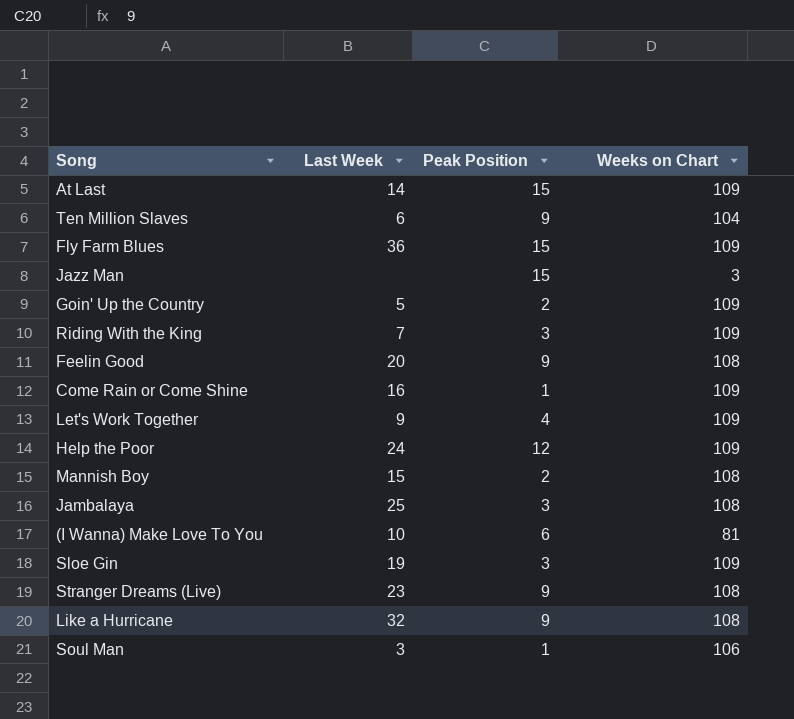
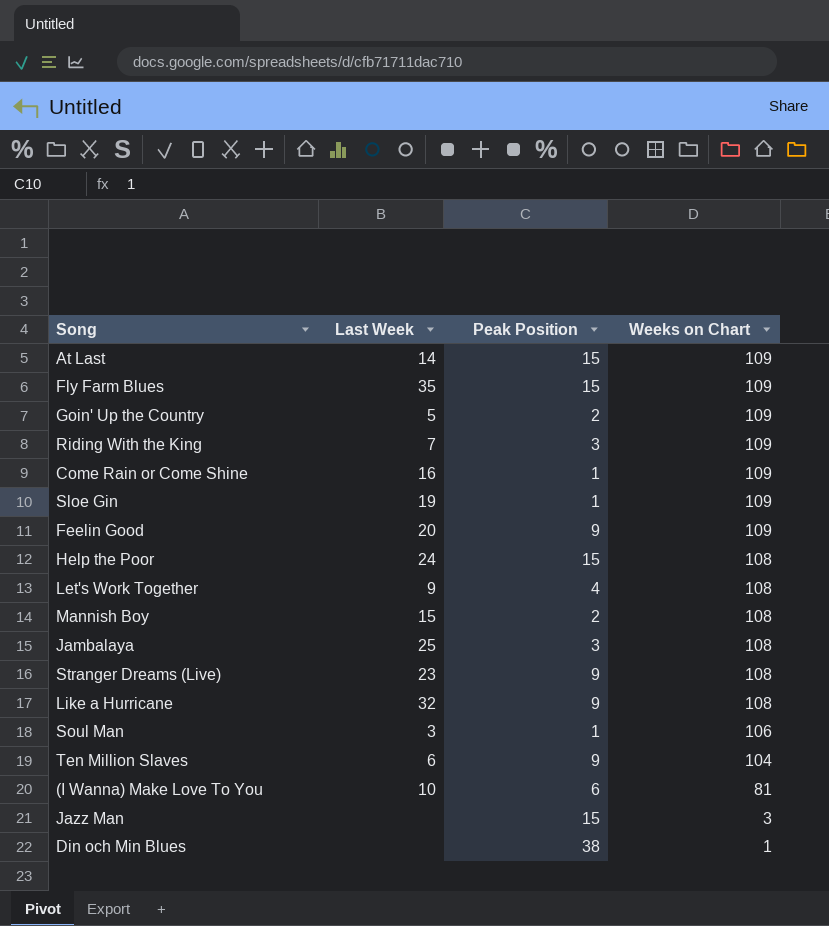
row order: none -> Weeks on Chart descending
Fly Farm Blues | Last Week: 36 -> 35
Sloe Gin | Peak Position: 3 -> 1
Feelin Good | Weeks on Chart: 108 -> 109
Help the Poor | Peak Position: 12 -> 15
Help the Poor | Weeks on Chart: 109 -> 108
Let's Work Together | Weeks on Chart: 109 -> 108
row Din och Min Blues: none -> none | 38 | 1

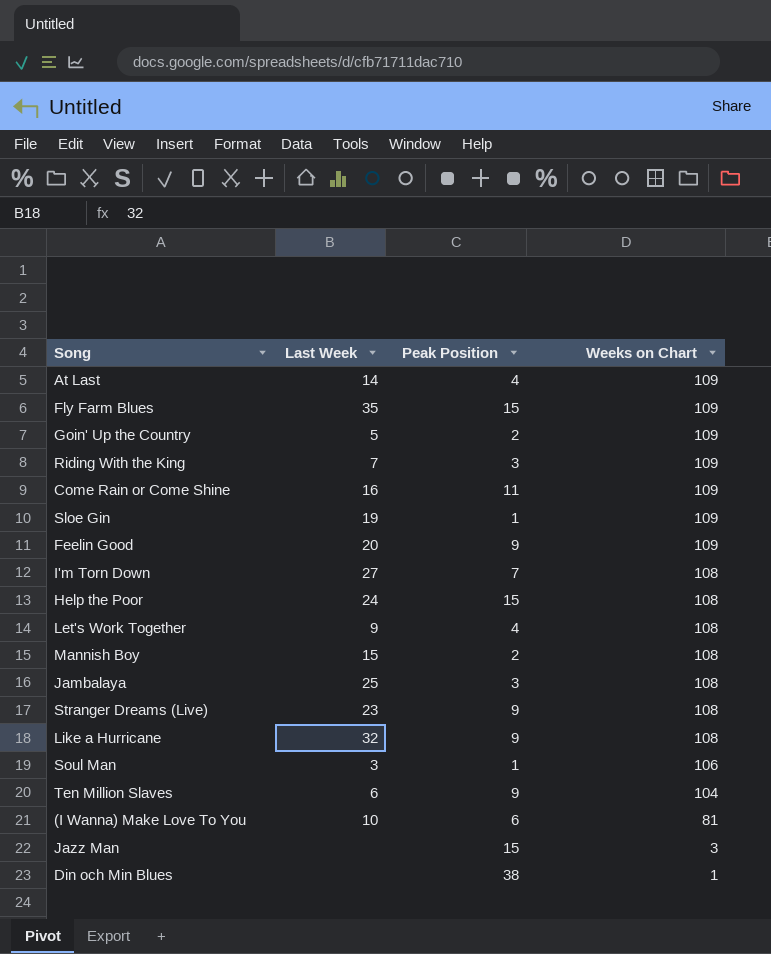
At Last | Peak Position: 15 -> 4
Come Rain or Come Shine | Peak Position: 1 -> 11
row I'm Torn Down: none -> 27 | 7 | 108

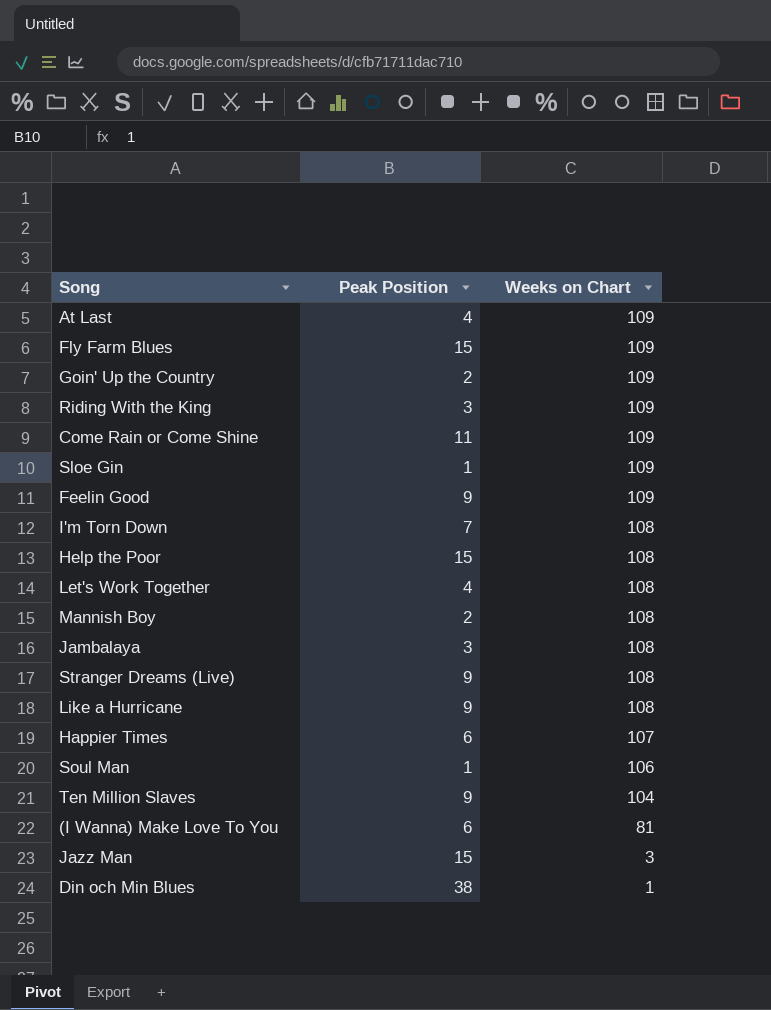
column Last Week | position: 2 -> none
row Happier Times: none -> 6 | 107

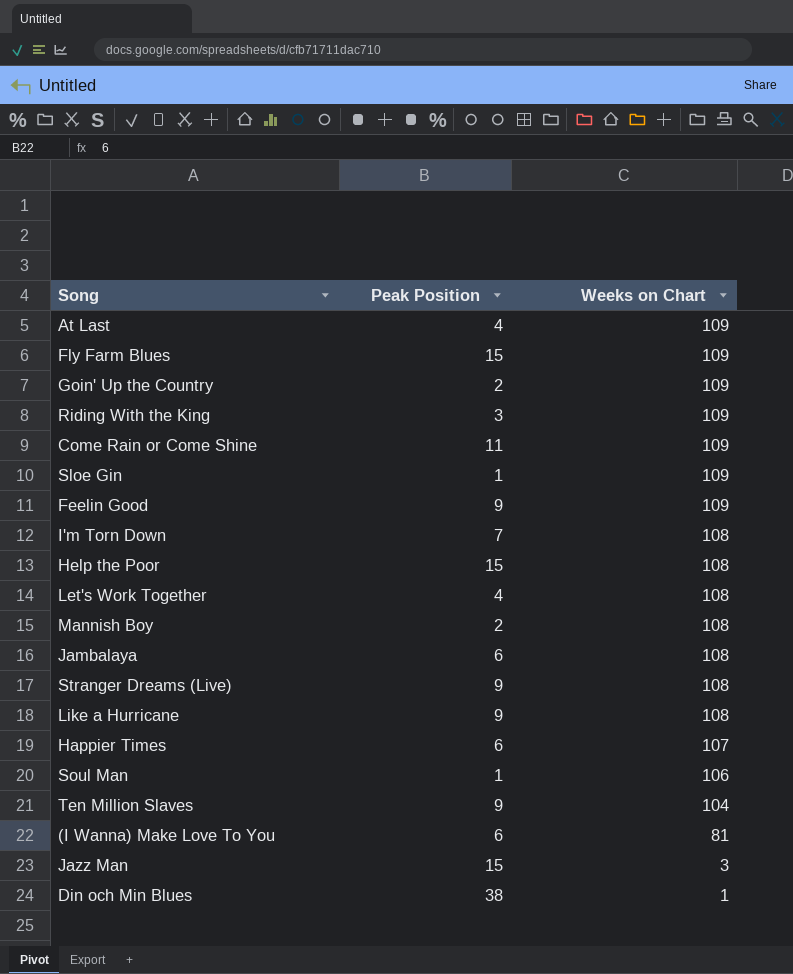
Jambalaya | Peak Position: 3 -> 6

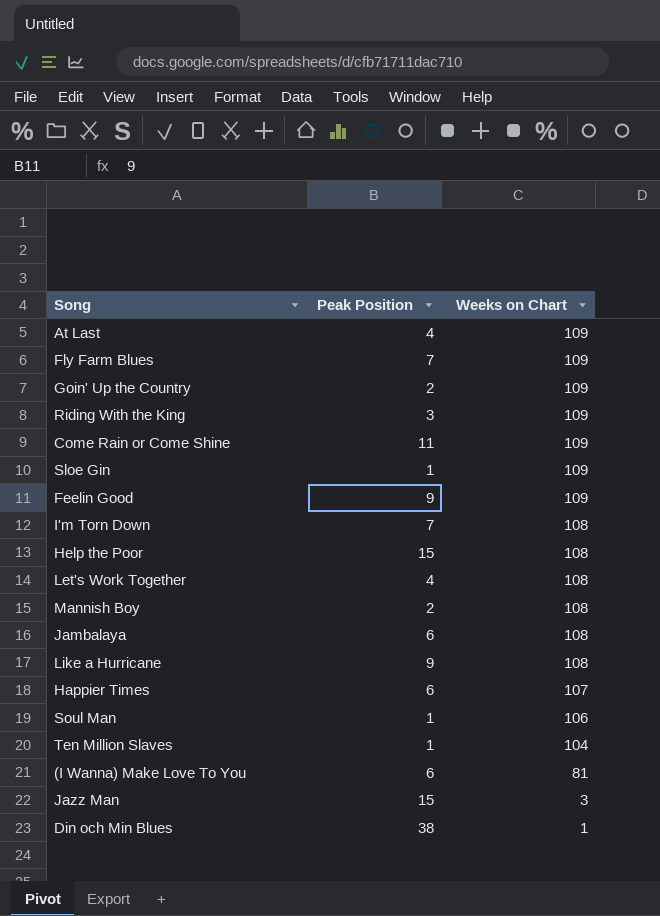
row Stranger Dreams (Live): 9 | 108 -> none
Fly Farm Blues | Peak Position: 15 -> 7
Ten Million Slaves | Peak Position: 9 -> 1

